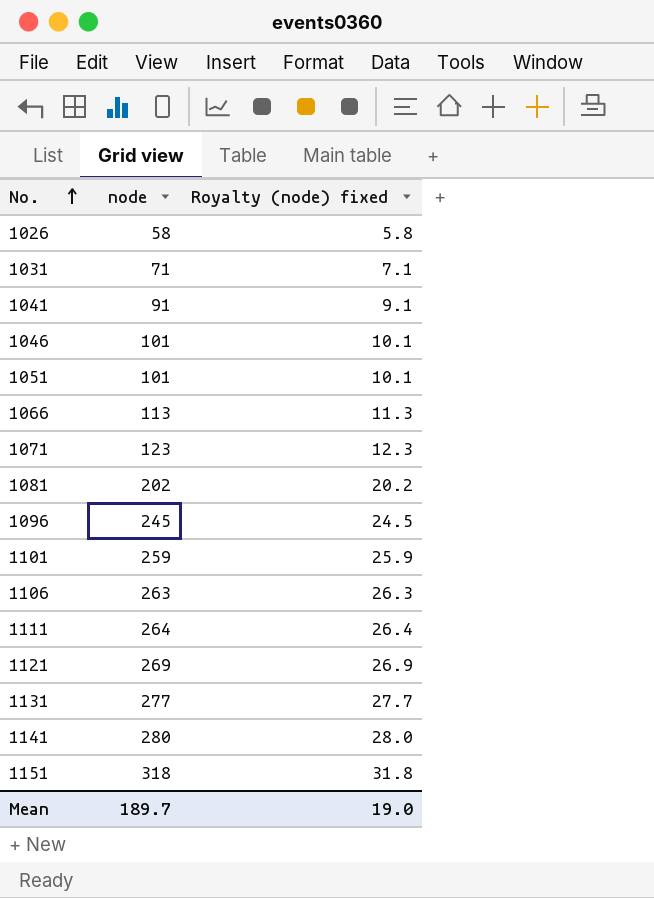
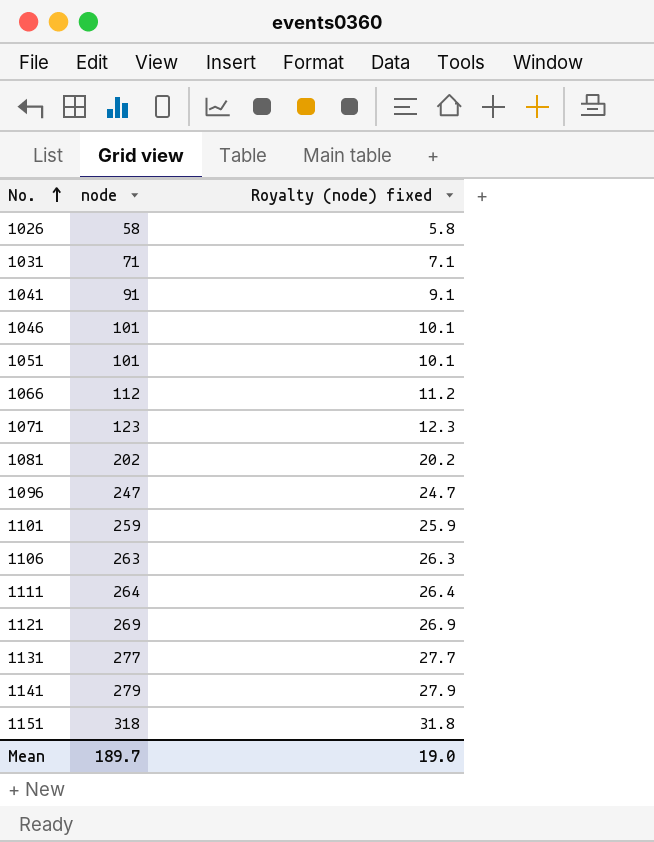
1066 | node: 113 -> 112
1066 | Royalty (node) fixed: 11.3 -> 11.2
1096 | node: 245 -> 247
1096 | Royalty (node) fixed: 24.5 -> 24.7
1141 | node: 280 -> 279
1141 | Royalty (node) fixed: 28.0 -> 27.9

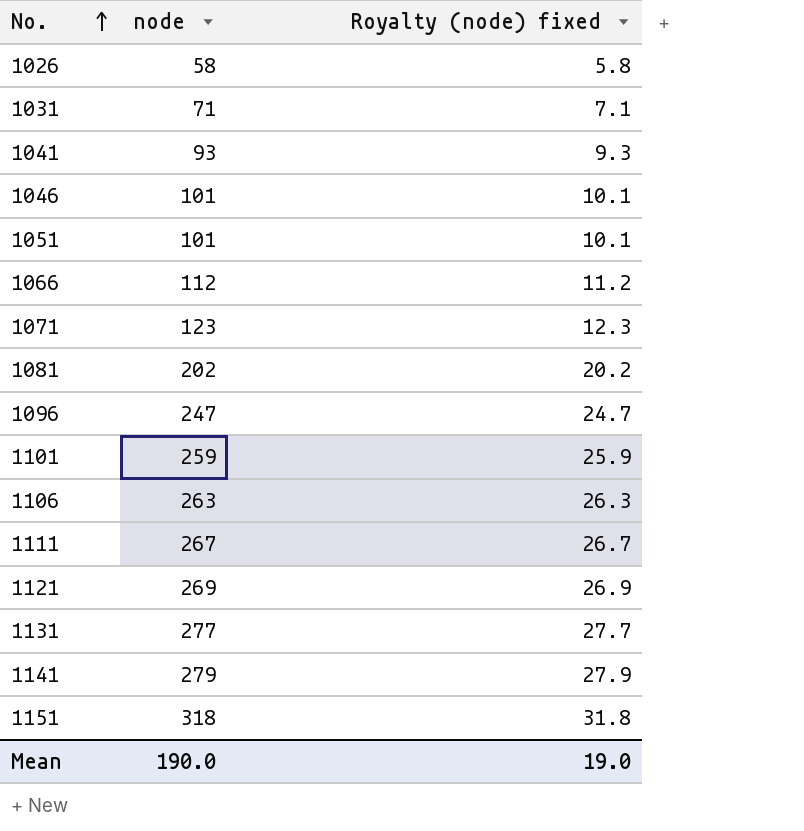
1041 | node: 91 -> 93
1041 | Royalty (node) fixed: 9.1 -> 9.3
1111 | node: 264 -> 267
1111 | Royalty (node) fixed: 26.4 -> 26.7
Mean | node: 189.7 -> 190.0

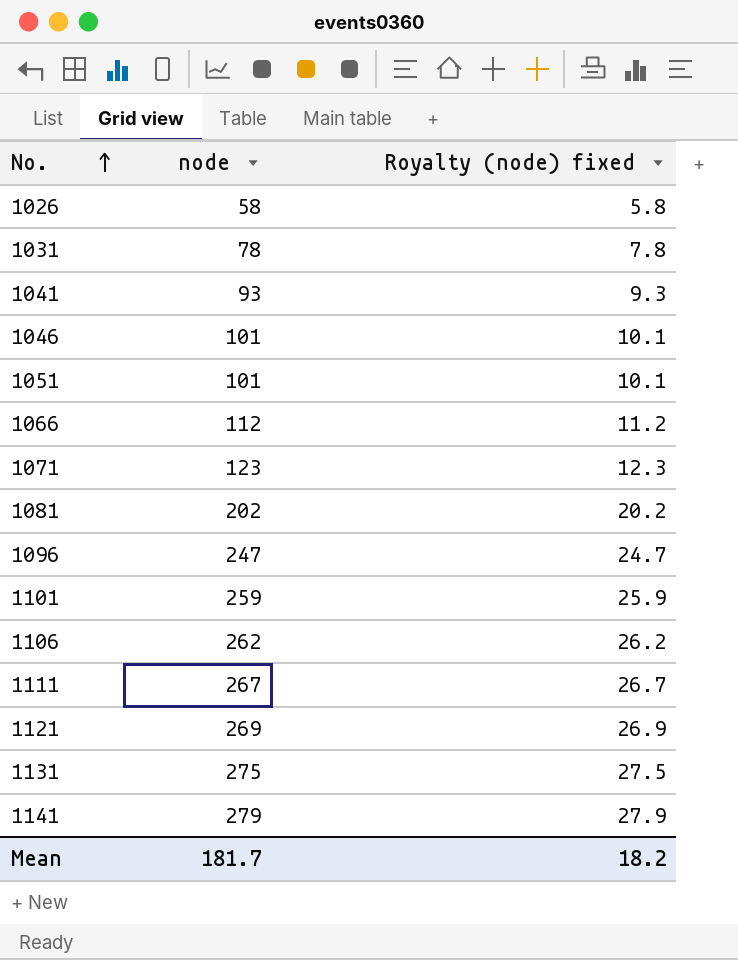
row 1151: 318 | 31.8 -> none
1031 | node: 71 -> 78
1031 | Royalty (node) fixed: 7.1 -> 7.8
1106 | node: 263 -> 262
1106 | Royalty (node) fixed: 26.3 -> 26.2
1131 | node: 277 -> 275
1131 | Royalty (node) fixed: 27.7 -> 27.5
Mean | node: 190.0 -> 181.7
Mean | Royalty (node) fixed: 19.0 -> 18.2

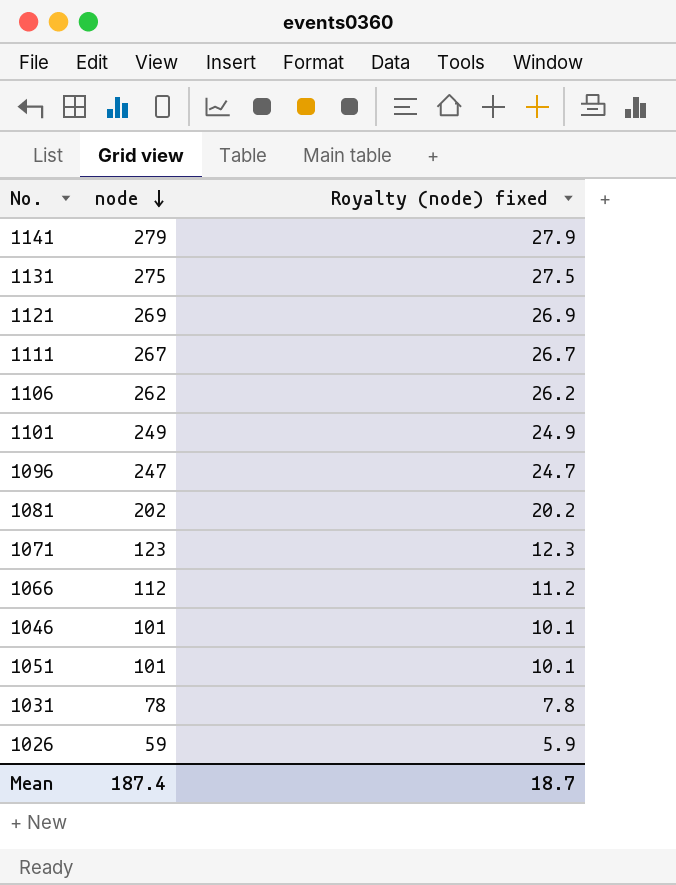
row order: No. ascending -> node descending
row 1041: 93 | 9.3 -> none
1101 | node: 259 -> 249
1101 | Royalty (node) fixed: 25.9 -> 24.9
1026 | node: 58 -> 59
1026 | Royalty (node) fixed: 5.8 -> 5.9
Mean | node: 181.7 -> 187.4
Mean | Royalty (node) fixed: 18.2 -> 18.7

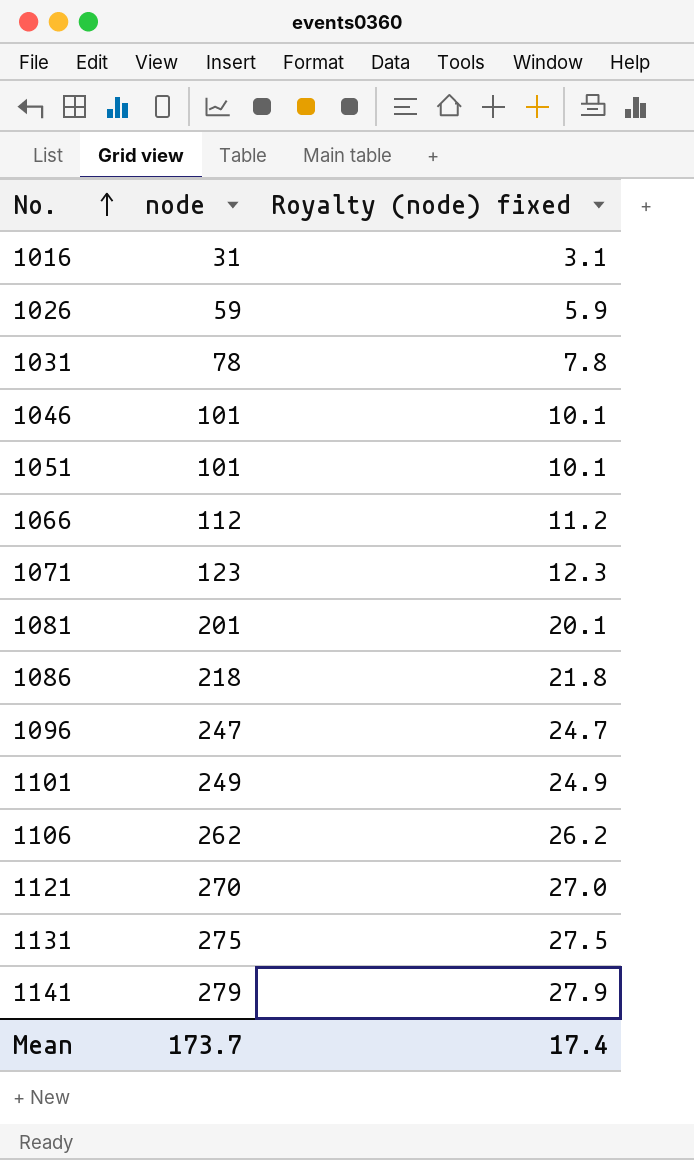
row order: node descending -> No. ascending
row 1111: 267 | 26.7 -> none
row 1016: none -> 31 | 3.1
1081 | node: 202 -> 201
1081 | Royalty (node) fixed: 20.2 -> 20.1
row 1086: none -> 218 | 21.8
1121 | node: 269 -> 270
1121 | Royalty (node) fixed: 26.9 -> 27.0
Mean | node: 187.4 -> 173.7
Mean | Royalty (node) fixed: 18.7 -> 17.4

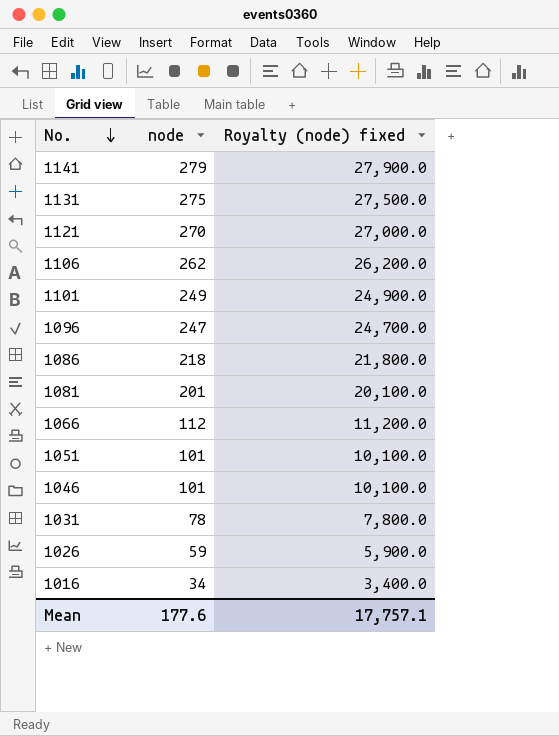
row order: No. ascending -> No. descending
column Royalty (node) fixed | formula: [node] * 0.1 -> [node] * 100
row 1071: 123 | 12.3 -> none
1016 | node: 31 -> 34
Mean | node: 173.7 -> 177.6
Mean | Royalty (node) fixed: 17.4 -> 17,757.1

